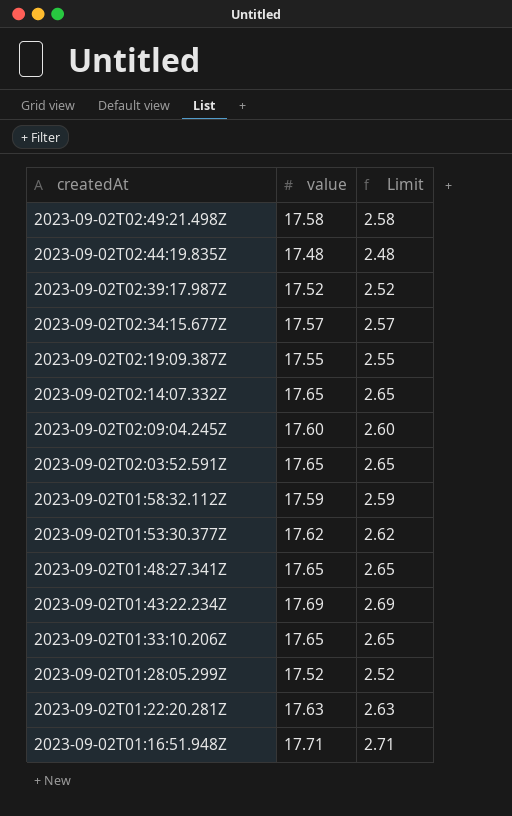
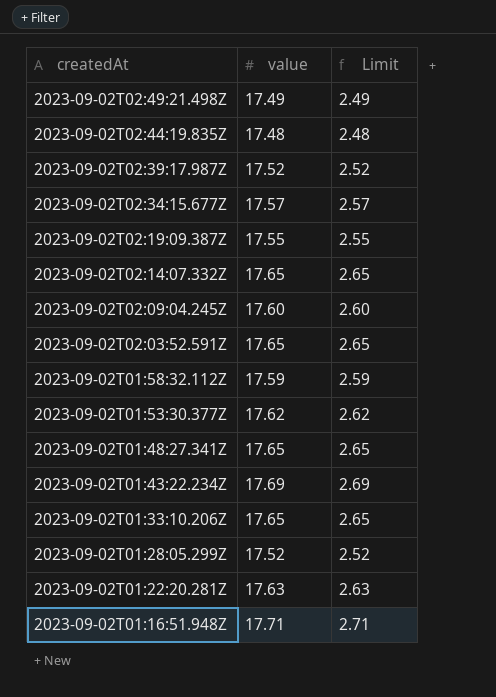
2023-09-02T02:49:21.498Z | value: 17.58 -> 17.49
2023-09-02T02:49:21.498Z | Limit: 2.58 -> 2.49

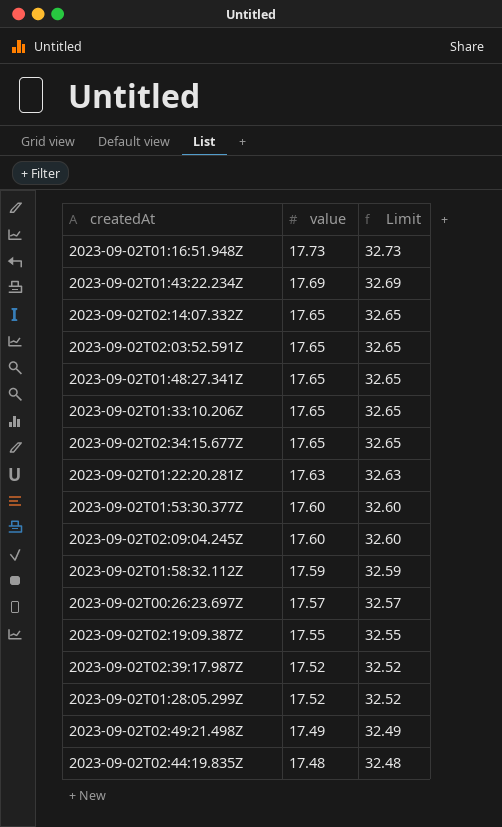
row order: createdAt descending -> value descending
column Limit | formula: [value] - 15 -> [value] + 15
2023-09-02T01:16:51.948Z | value: 17.71 -> 17.73
2023-09-02T02:34:15.677Z | value: 17.57 -> 17.65
2023-09-02T01:53:30.377Z | value: 17.62 -> 17.60
row 2023-09-02T00:26:23.697Z: none -> 17.57 | 32.57

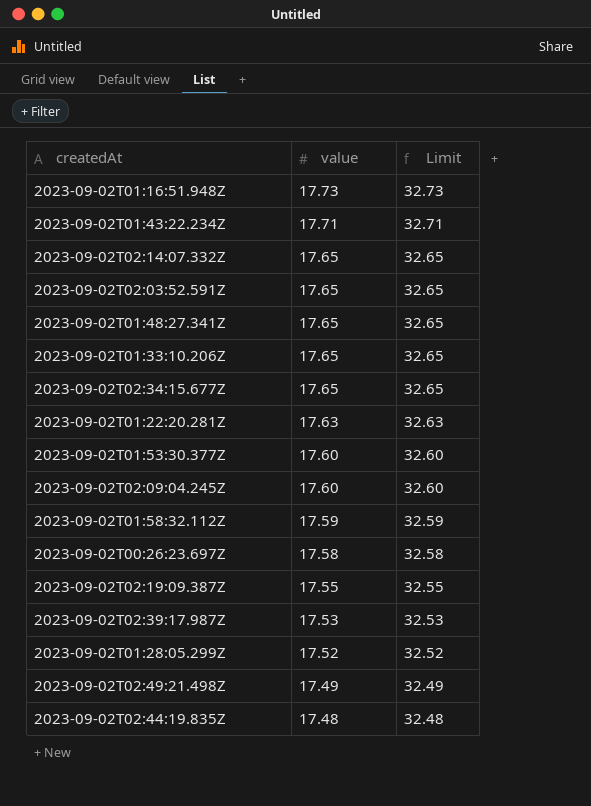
2023-09-02T01:43:22.234Z | value: 17.69 -> 17.71
2023-09-02T01:43:22.234Z | Limit: 32.69 -> 32.71
2023-09-02T00:26:23.697Z | value: 17.57 -> 17.58
2023-09-02T00:26:23.697Z | Limit: 32.57 -> 32.58
2023-09-02T02:39:17.987Z | value: 17.52 -> 17.53
2023-09-02T02:39:17.987Z | Limit: 32.52 -> 32.53

